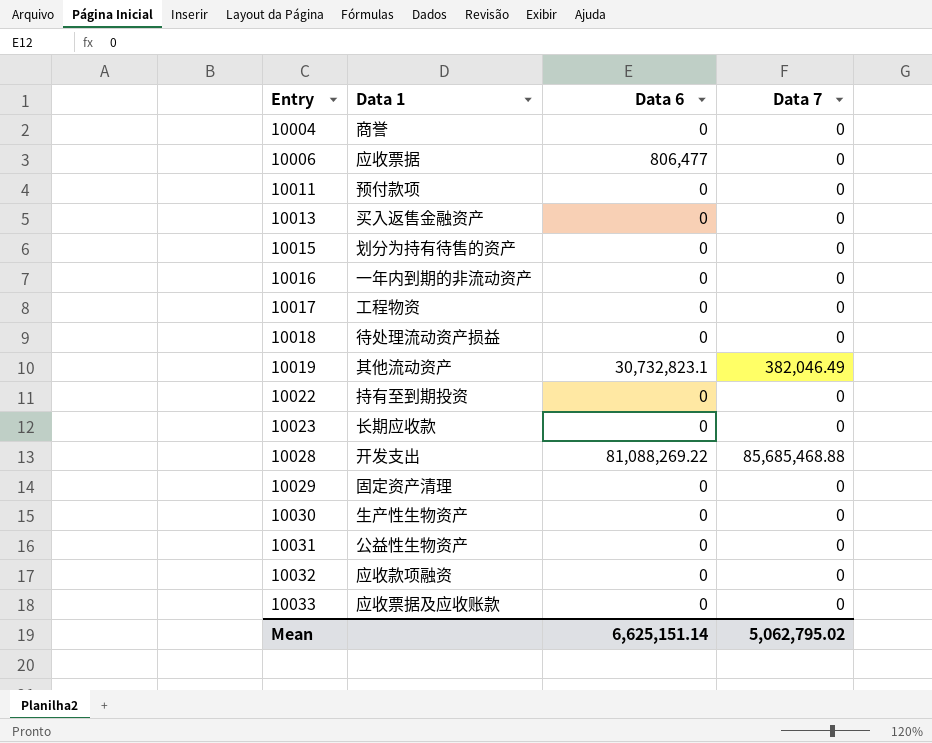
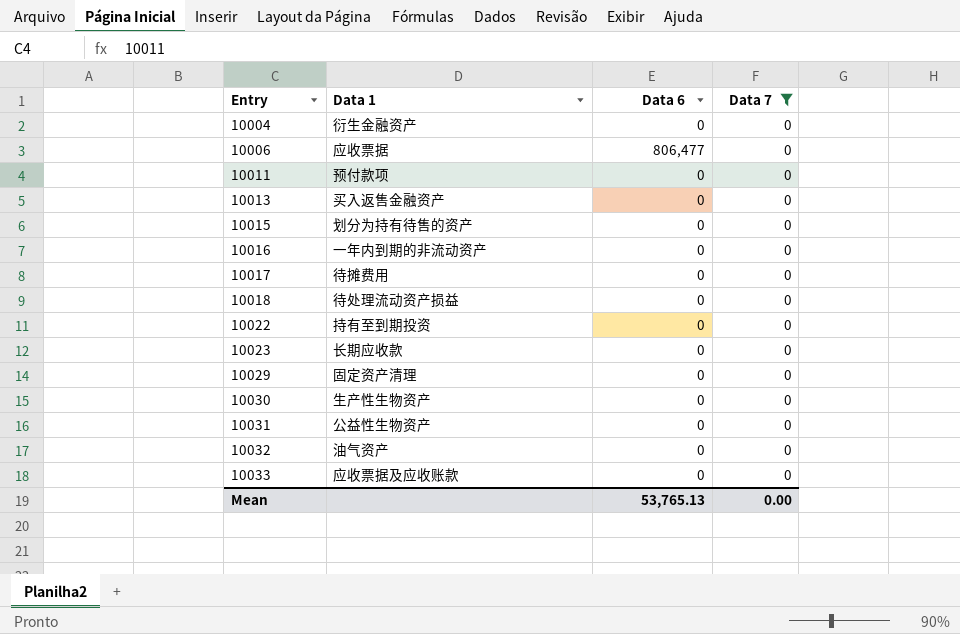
filter: none -> Data 7 = 0
10004 | Data 1: 商誉 -> 衍生金融资产
10017 | Data 1: 工程物资 -> 待摊费用
10032 | Data 1: 应收款项融资 -> 油气资产
Mean | Data 6: 6,625,151.14 -> 53,765.13
Mean | Data 7: 5,062,795.02 -> 0.00

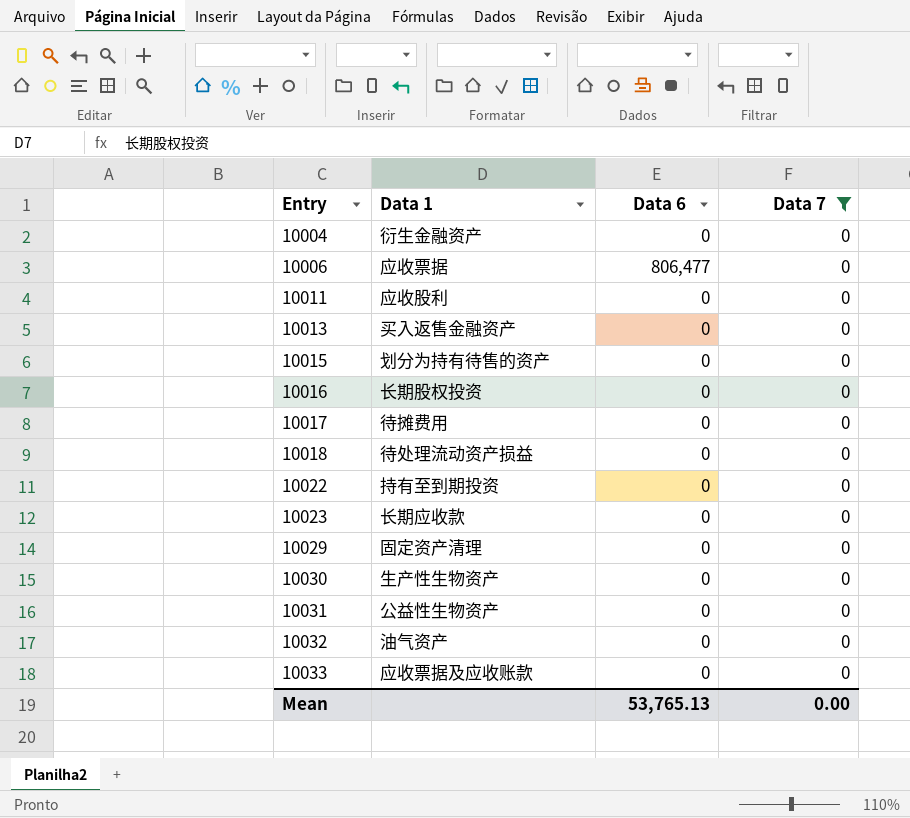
10011 | Data 1: 预付款项 -> 应收股利
10016 | Data 1: 一年内到期的非流动资产 -> 长期股权投资

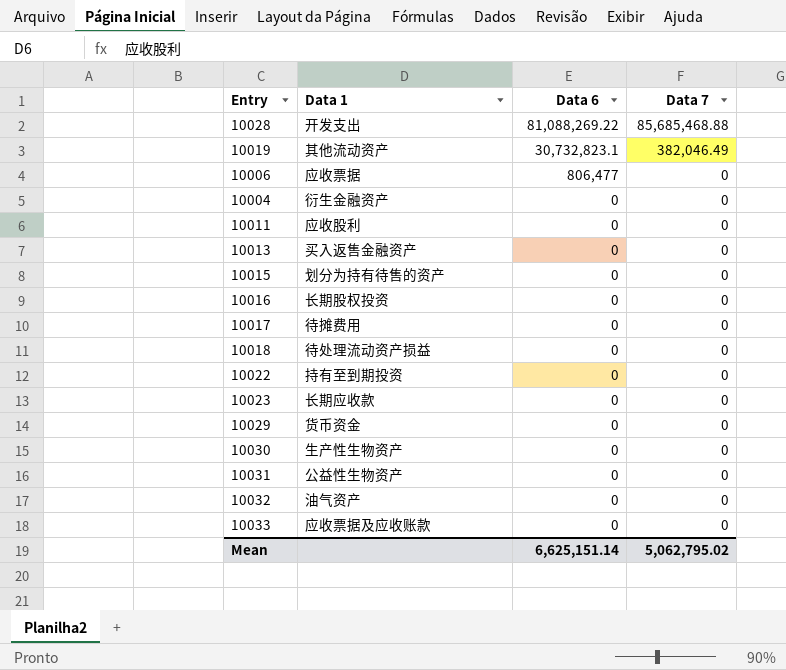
filter: Data 7 = 0 -> none
row order: Entry ascending -> Data 6 descending
10029 | Data 1: 固定资产清理 -> 货币资金
Mean | Data 6: 53,765.13 -> 6,625,151.14
Mean | Data 7: 0.00 -> 5,062,795.02

